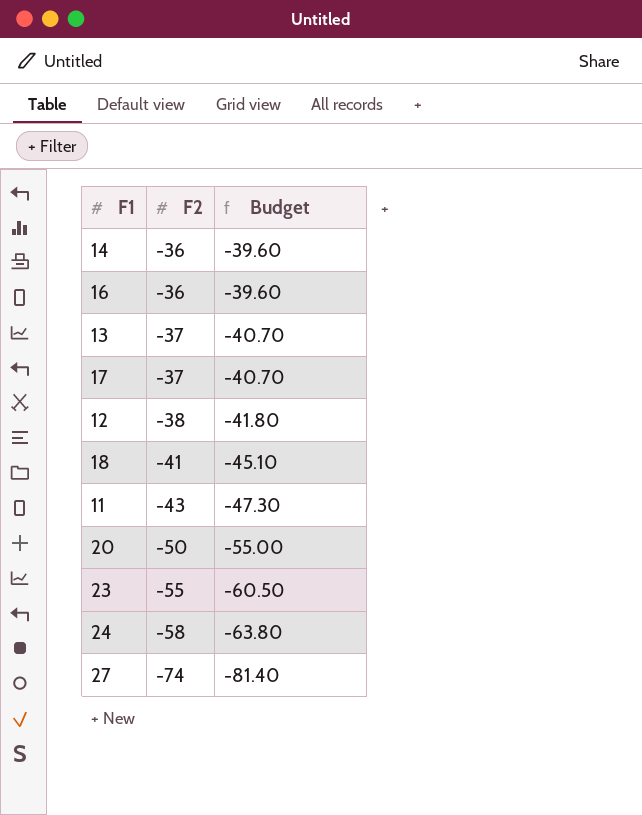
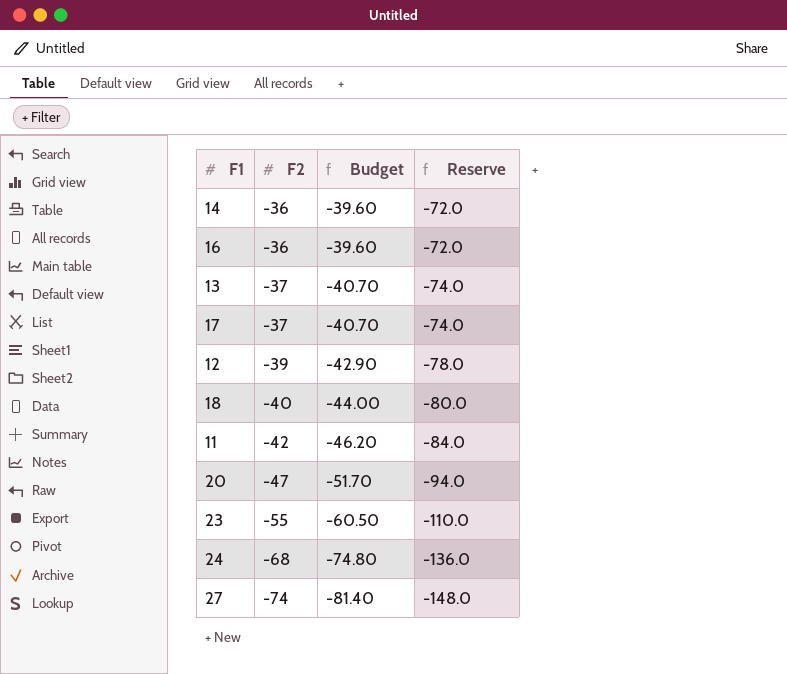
column Reserve | formula: none -> [F2] * 2
12 | F2: -38 -> -39
12 | Budget: -41.80 -> -42.90
18 | F2: -41 -> -40
18 | Budget: -45.10 -> -44.00
11 | F2: -43 -> -42
11 | Budget: -47.30 -> -46.20
20 | F2: -50 -> -47
20 | Budget: -55.00 -> -51.70
24 | F2: -58 -> -68
24 | Budget: -63.80 -> -74.80

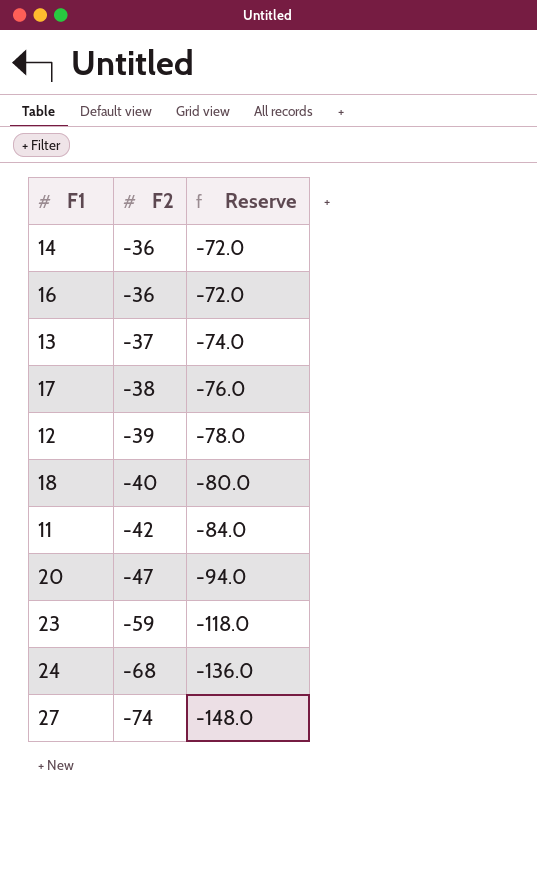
column Budget | formula: [F2] * 1.1 -> none
17 | F2: -37 -> -38
17 | Reserve: -74.0 -> -76.0
23 | F2: -55 -> -59
23 | Reserve: -110.0 -> -118.0

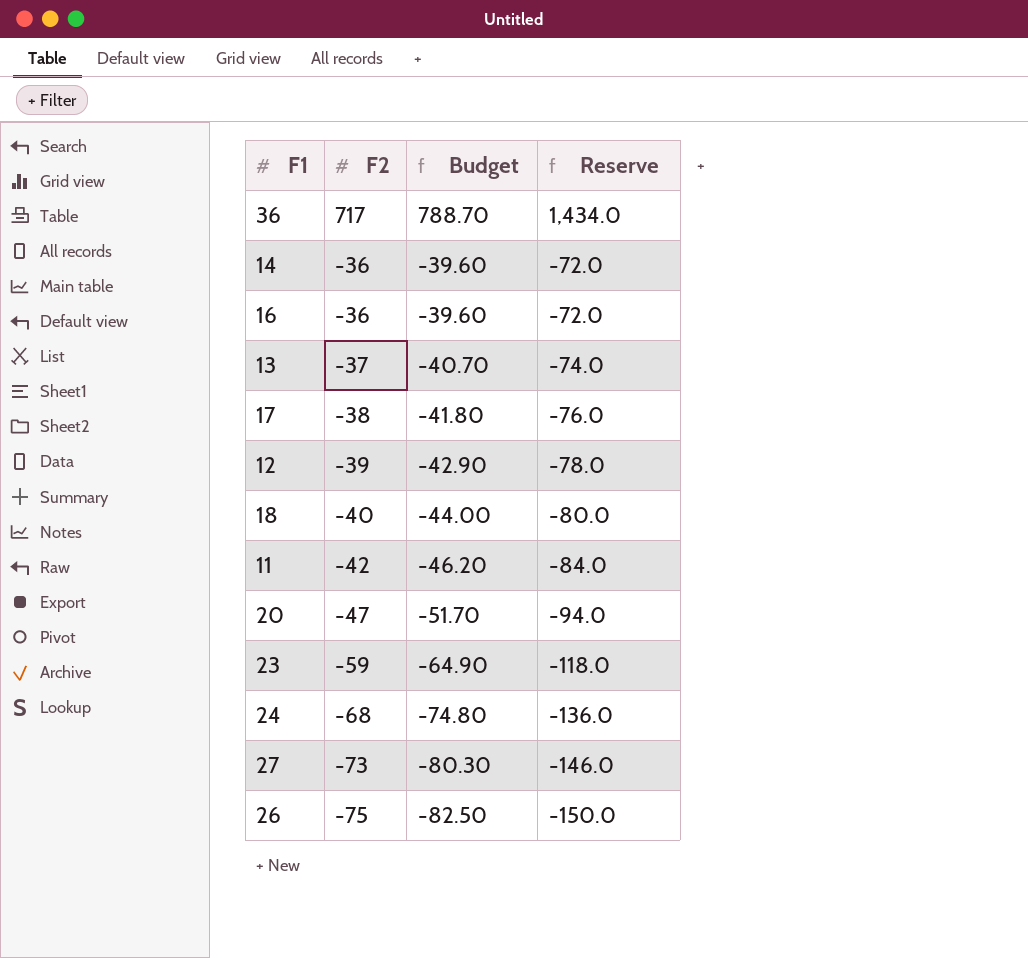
column Budget | formula: none -> [F2] * 1.1
row 36: none -> 717 | 788.70 | 1,434.0
27 | F2: -74 -> -73
27 | Reserve: -148.0 -> -146.0
row 26: none -> -75 | -82.50 | -150.0

